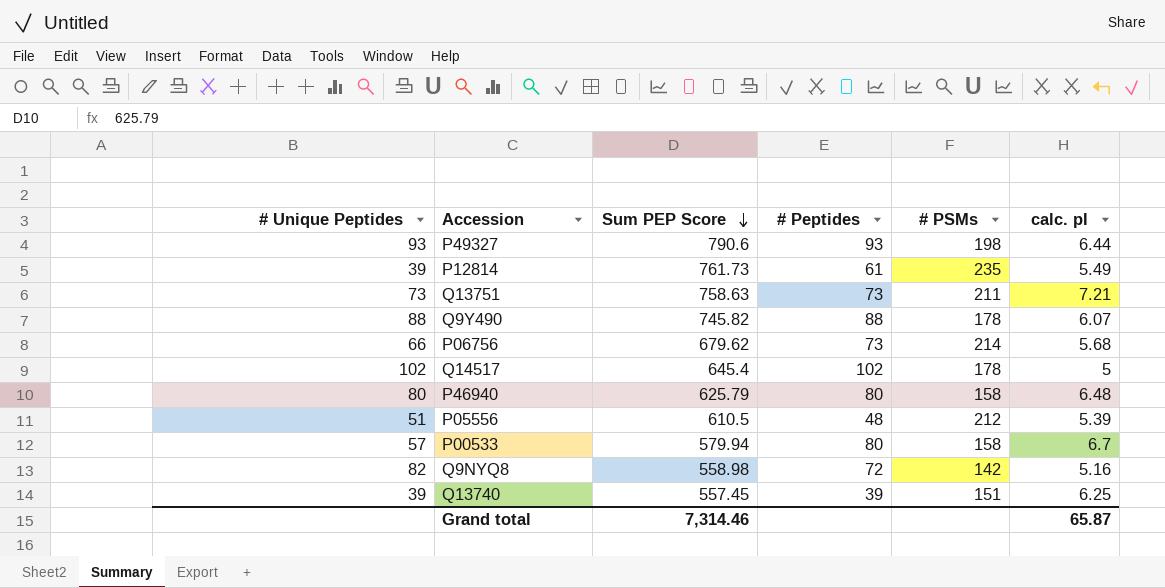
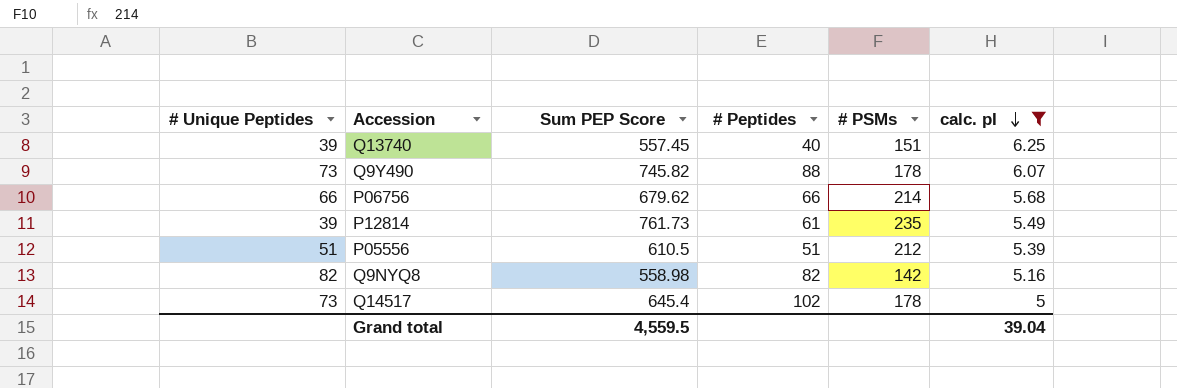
filter: none -> calc. pI <= 6.25
row order: Sum PEP Score descending -> calc. pI descending
Q13740 | # Peptides: 39 -> 40
Q9Y490 | # Unique Peptides: 88 -> 73
P06756 | # Peptides: 73 -> 66
P05556 | # Peptides: 48 -> 51
Q9NYQ8 | # Peptides: 72 -> 82
Q14517 | # Unique Peptides: 102 -> 73
Grand total | Sum PEP Score: 7,314.46 -> 4,559.5
Grand total | calc. pI: 65.87 -> 39.04

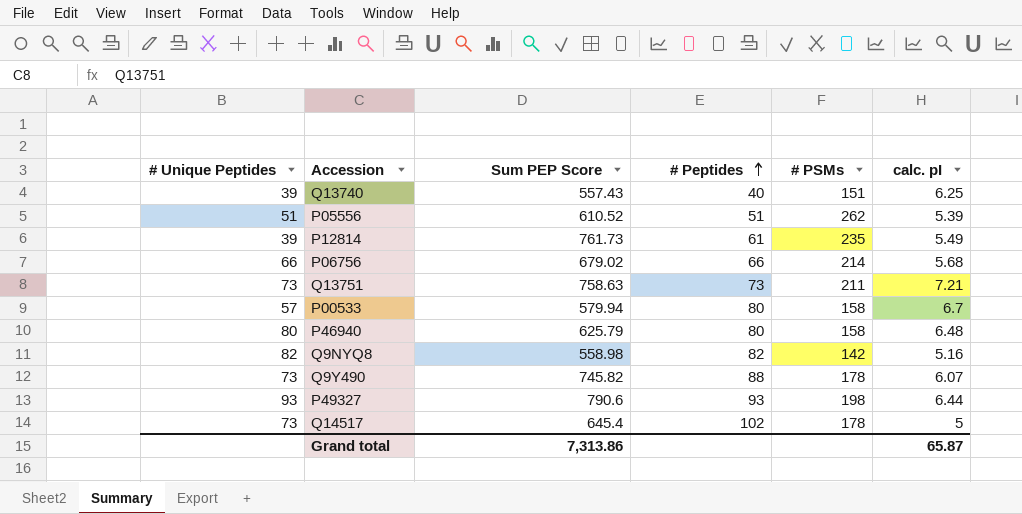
filter: calc. pI <= 6.25 -> none
row order: calc. pI descending -> # Peptides ascending
Q13740 | Sum PEP Score: 557.45 -> 557.43
P05556 | Sum PEP Score: 610.5 -> 610.52
P05556 | # PSMs: 212 -> 262
P06756 | Sum PEP Score: 679.62 -> 679.02
Grand total | Sum PEP Score: 4,559.5 -> 7,313.86
Grand total | calc. pI: 39.04 -> 65.87

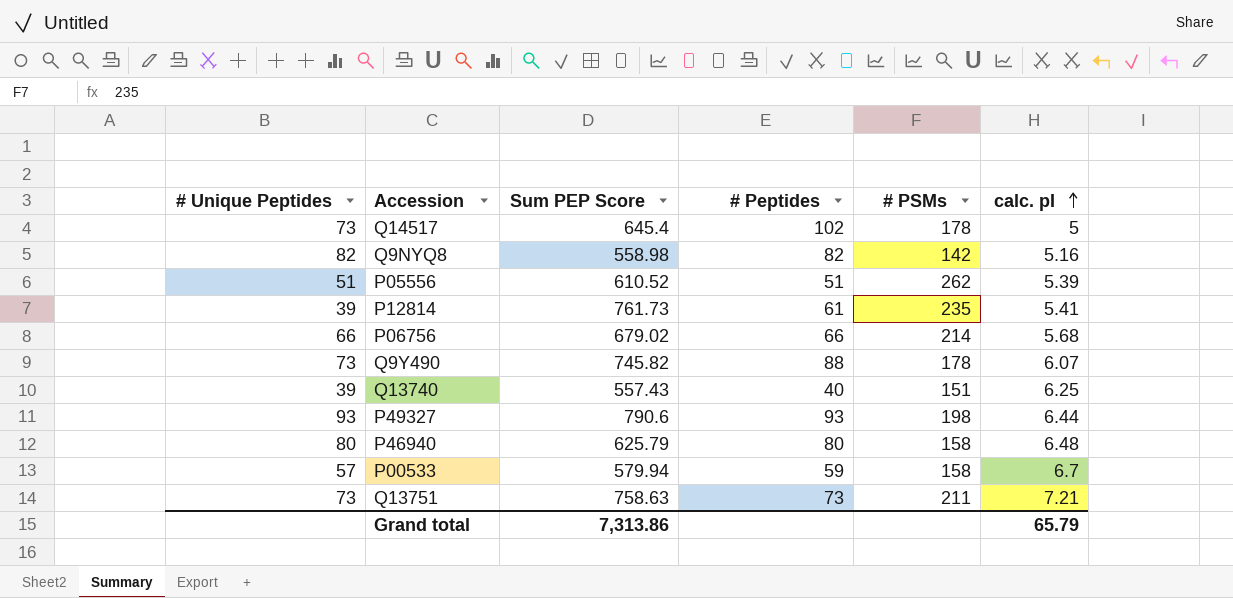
row order: # Peptides ascending -> calc. pI ascending
P12814 | calc. pI: 5.49 -> 5.41
P00533 | # Peptides: 80 -> 59
Grand total | calc. pI: 65.87 -> 65.79

